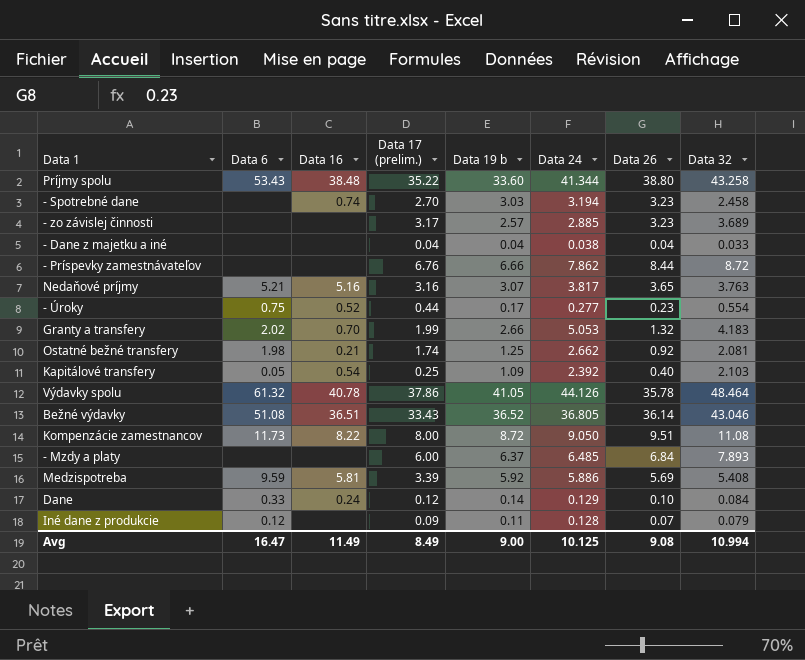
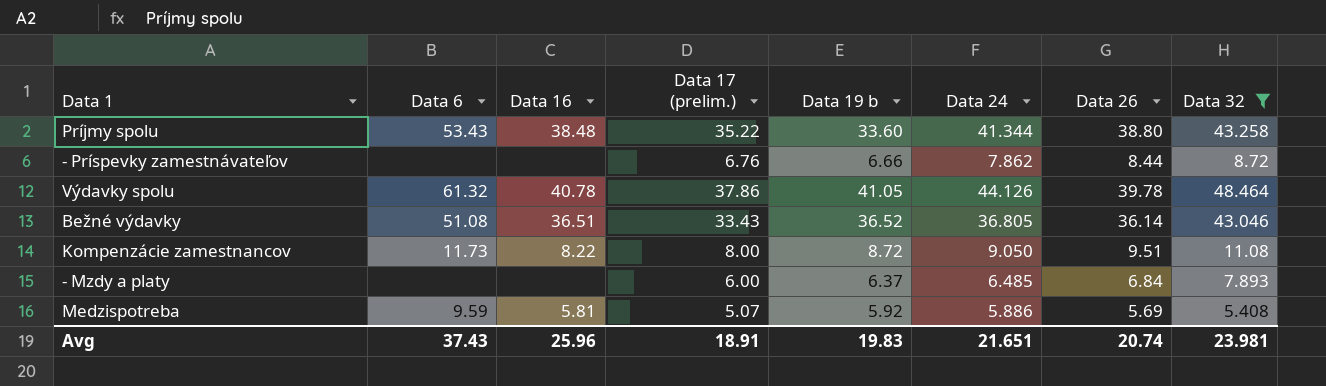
filter: none -> Data 32 >= 5.408
Výdavky spolu | Data 26: 35.78 -> 39.78
Medzispotreba | Data 17 (prelim.): 3.39 -> 5.07
Avg | Data 6: 16.47 -> 37.43
Avg | Data 16: 11.49 -> 25.96
Avg | Data 17 (prelim.): 8.49 -> 18.91
Avg | Data 19 b: 9.00 -> 19.83
Avg | Data 24: 10.125 -> 21.651
Avg | Data 26: 9.08 -> 20.74
Avg | Data 32: 10.994 -> 23.981

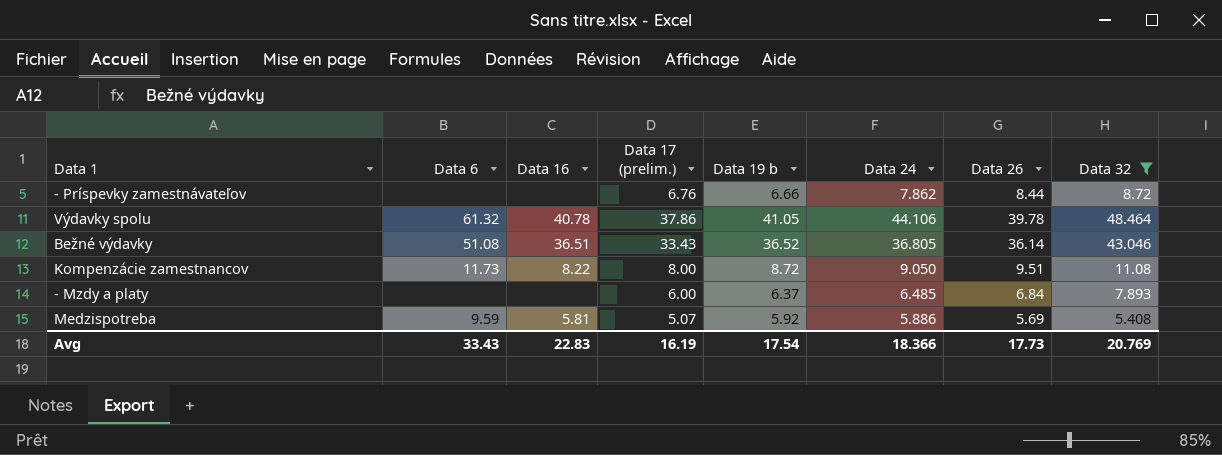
row Príjmy spolu: 53.43 | 38.48 | 35.22 | 33.60 | 41.344 | 38.80 | 43.258 -> none
Výdavky spolu | Data 24: 44.126 -> 44.106
Avg | Data 6: 37.43 -> 33.43
Avg | Data 16: 25.96 -> 22.83
Avg | Data 17 (prelim.): 18.91 -> 16.19
Avg | Data 19 b: 19.83 -> 17.54
Avg | Data 24: 21.651 -> 18.366
Avg | Data 26: 20.74 -> 17.73
Avg | Data 32: 23.981 -> 20.769

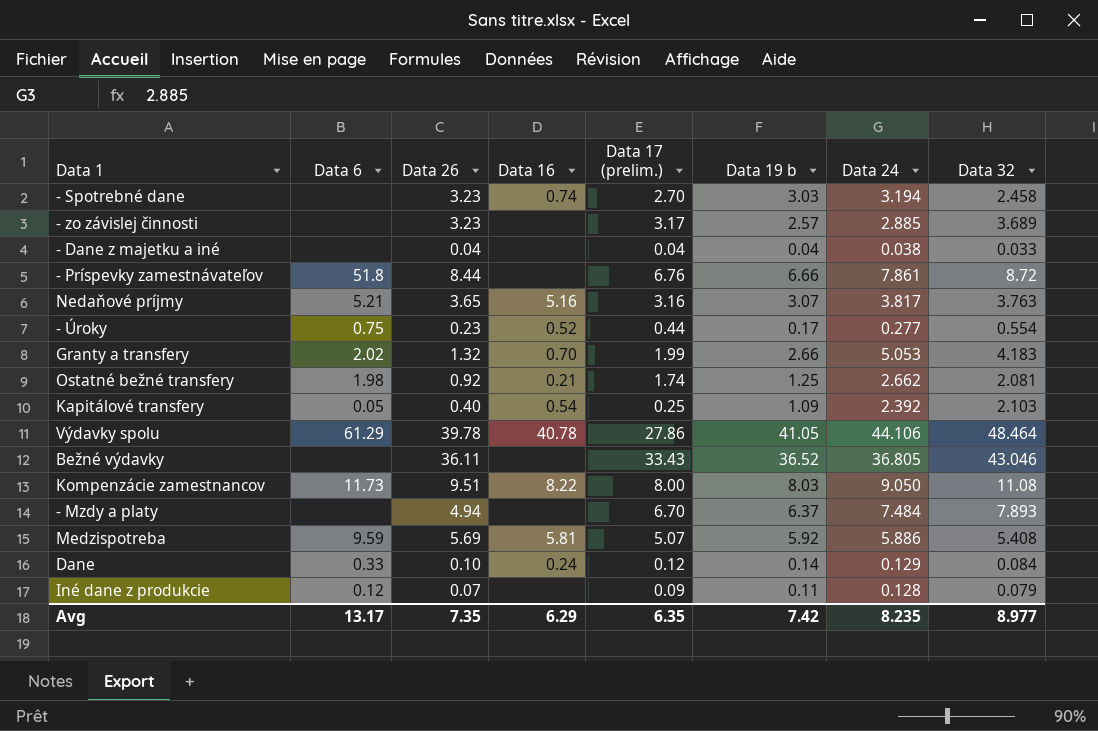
filter: Data 32 >= 5.408 -> none
column Data 26 | position: 7 -> 3
- Príspevky zamestnávateľov | Data 6: none -> 51.8
- Príspevky zamestnávateľov | Data 24: 7.862 -> 7.861
Výdavky spolu | Data 6: 61.32 -> 61.29
Výdavky spolu | Data 17 (prelim.): 37.86 -> 27.86
Bežné výdavky | Data 6: 51.08 -> none
Bežné výdavky | Data 26: 36.14 -> 36.11
Bežné výdavky | Data 16: 36.51 -> none
Kompenzácie zamestnancov | Data 19 b: 8.72 -> 8.03
- Mzdy a platy | Data 26: 6.84 -> 4.94
- Mzdy a platy | Data 17 (prelim.): 6.00 -> 6.70
- Mzdy a platy | Data 24: 6.485 -> 7.484
Avg | Data 6: 33.43 -> 13.17
Avg | Data 26: 17.73 -> 7.35
Avg | Data 16: 22.83 -> 6.29
Avg | Data 17 (prelim.): 16.19 -> 6.35
Avg | Data 19 b: 17.54 -> 7.42
Avg | Data 24: 18.366 -> 8.235
Avg | Data 32: 20.769 -> 8.977

